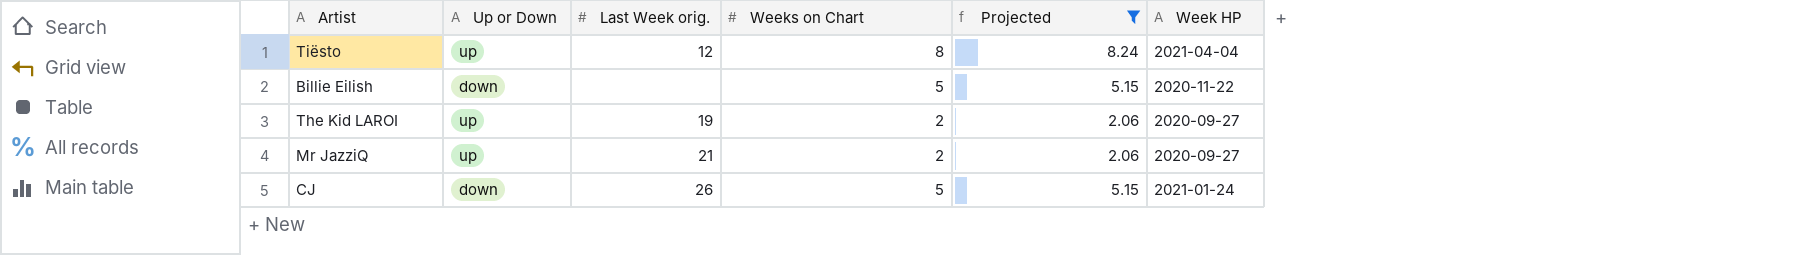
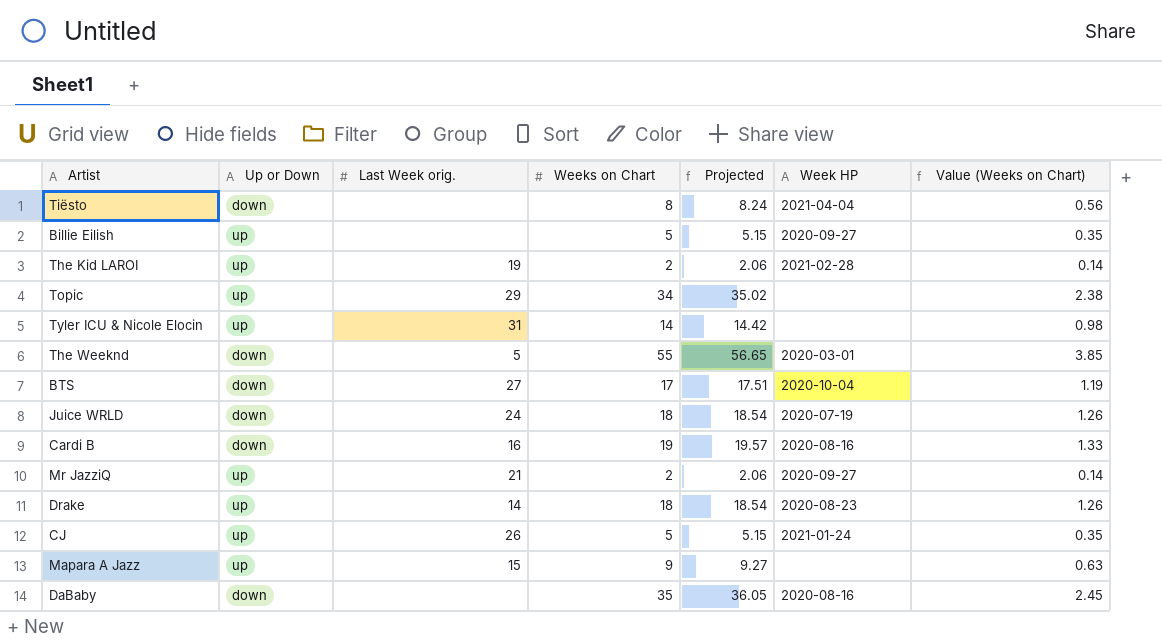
filter: Projected <= 8.24 -> none
column Value (Weeks on Chart) | formula: none -> [Weeks on Chart] * 0.07
Tiësto | Up or Down: up -> down
Tiësto | Last Week orig.: 12 -> none
Billie Eilish | Up or Down: down -> up
Billie Eilish | Week HP: 2020-11-22 -> 2020-09-27
The Kid LAROI | Week HP: 2020-09-27 -> 2021-02-28
CJ | Up or Down: down -> up

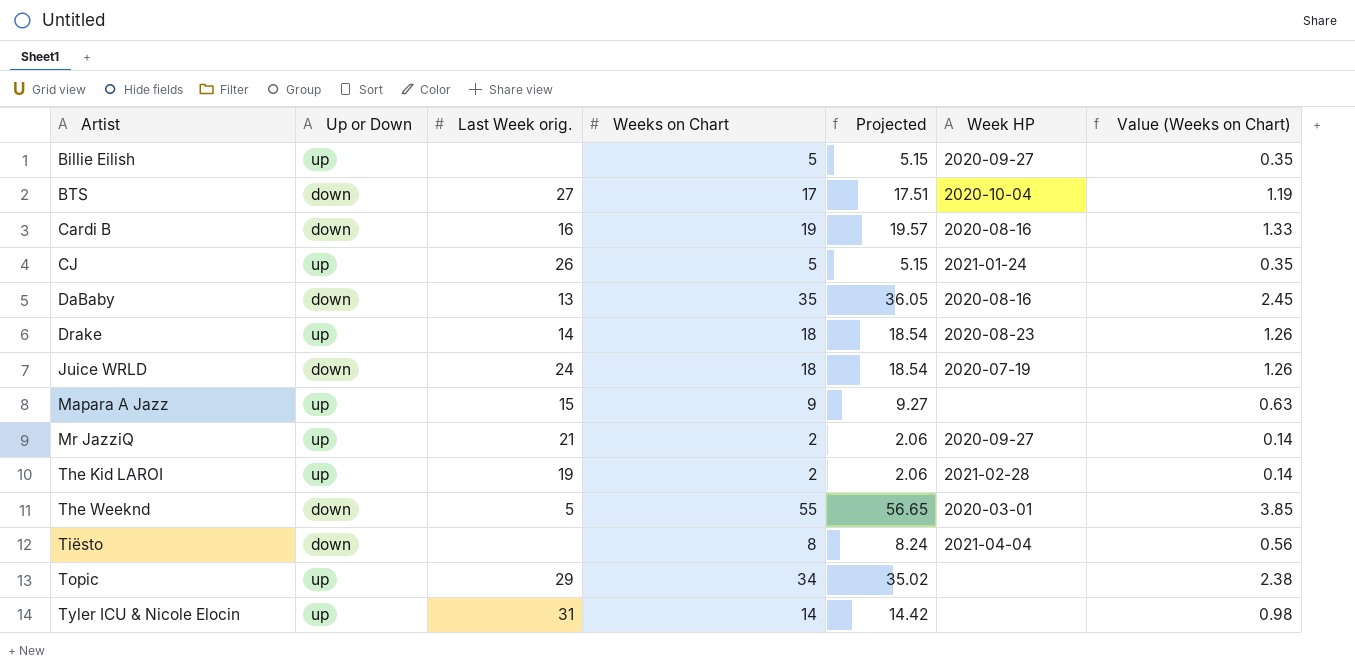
row order: none -> Artist ascending
DaBaby | Last Week orig.: none -> 13

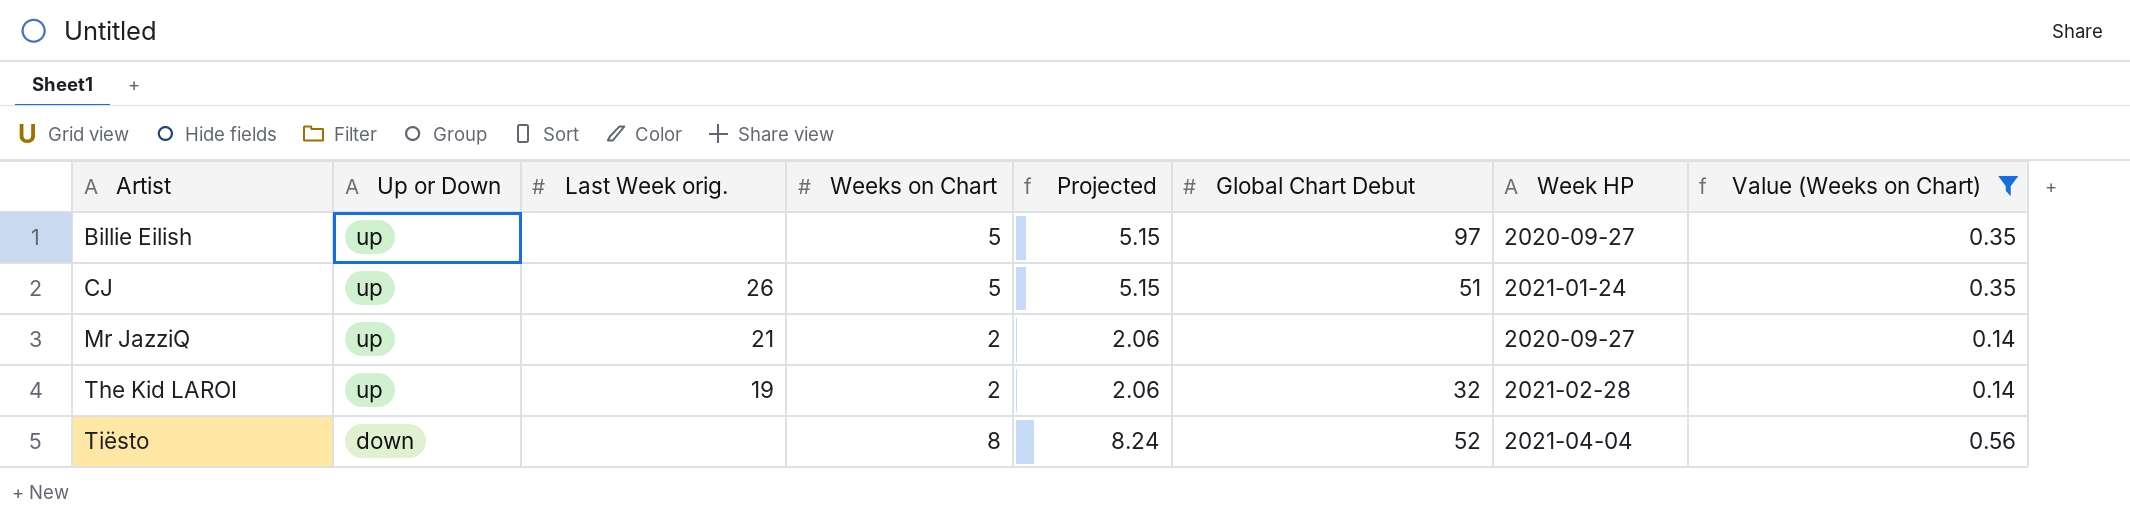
filter: none -> Value (Weeks on Chart) <= 0.56
column Global Chart Debut | position: none -> 6

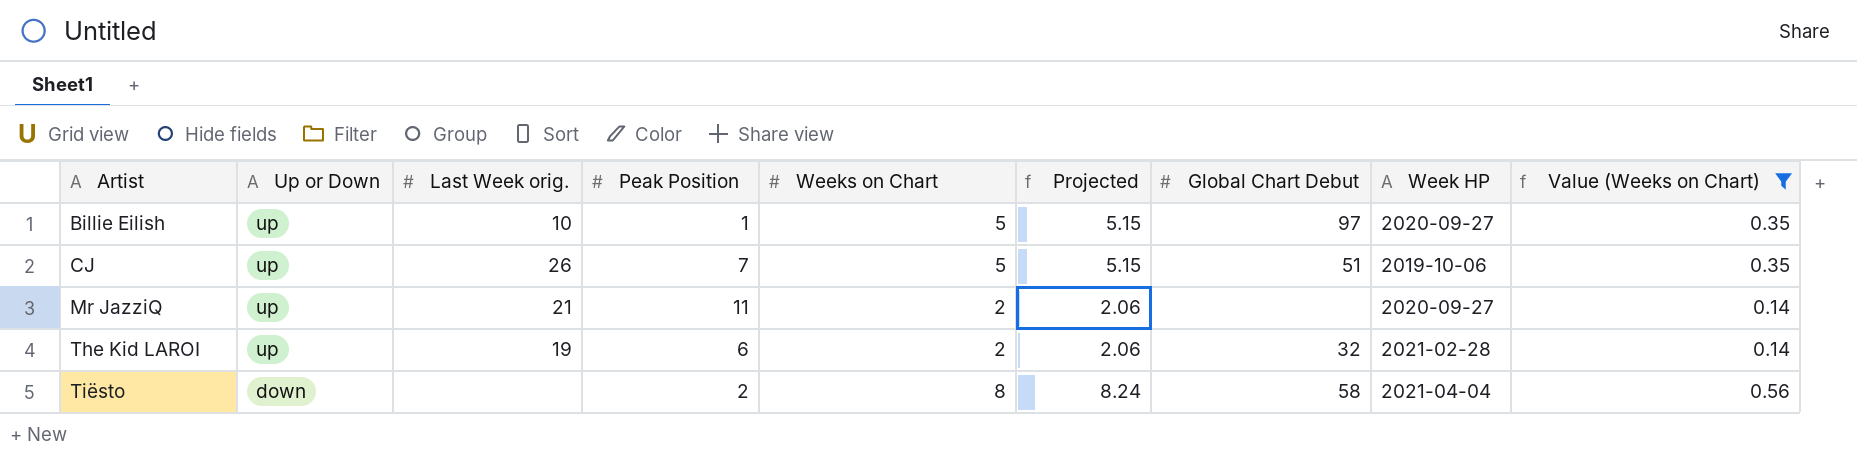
column Peak Position | position: none -> 4
Billie Eilish | Last Week orig.: none -> 10
CJ | Week HP: 2021-01-24 -> 2019-10-06
Tiësto | Global Chart Debut: 52 -> 58

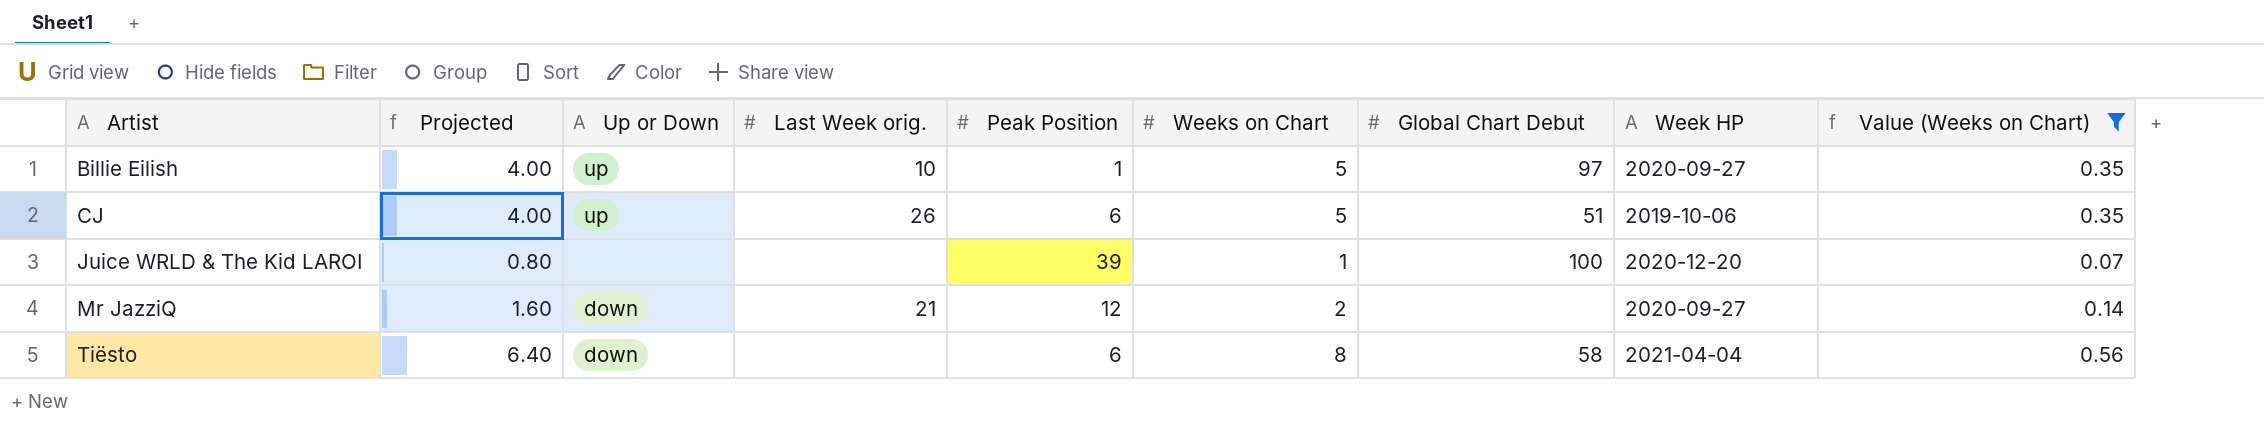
column Projected | formula: [Weeks on Chart] * 1.03 -> [Weeks on Chart] * 0.8
column Projected | position: 6 -> 2
row The Kid LAROI: up | 19 | 6 | 2 | 2.06 | 32 | 2021-02-28 | 0.14 -> none
CJ | Peak Position: 7 -> 6
row Juice WRLD & The Kid LAROI: none -> 0.80 | none | none | 39 | 1 | 100 | 2020-12-20 | 0.07
Mr JazziQ | Up or Down: up -> down
Mr JazziQ | Peak Position: 11 -> 12
Tiësto | Peak Position: 2 -> 6

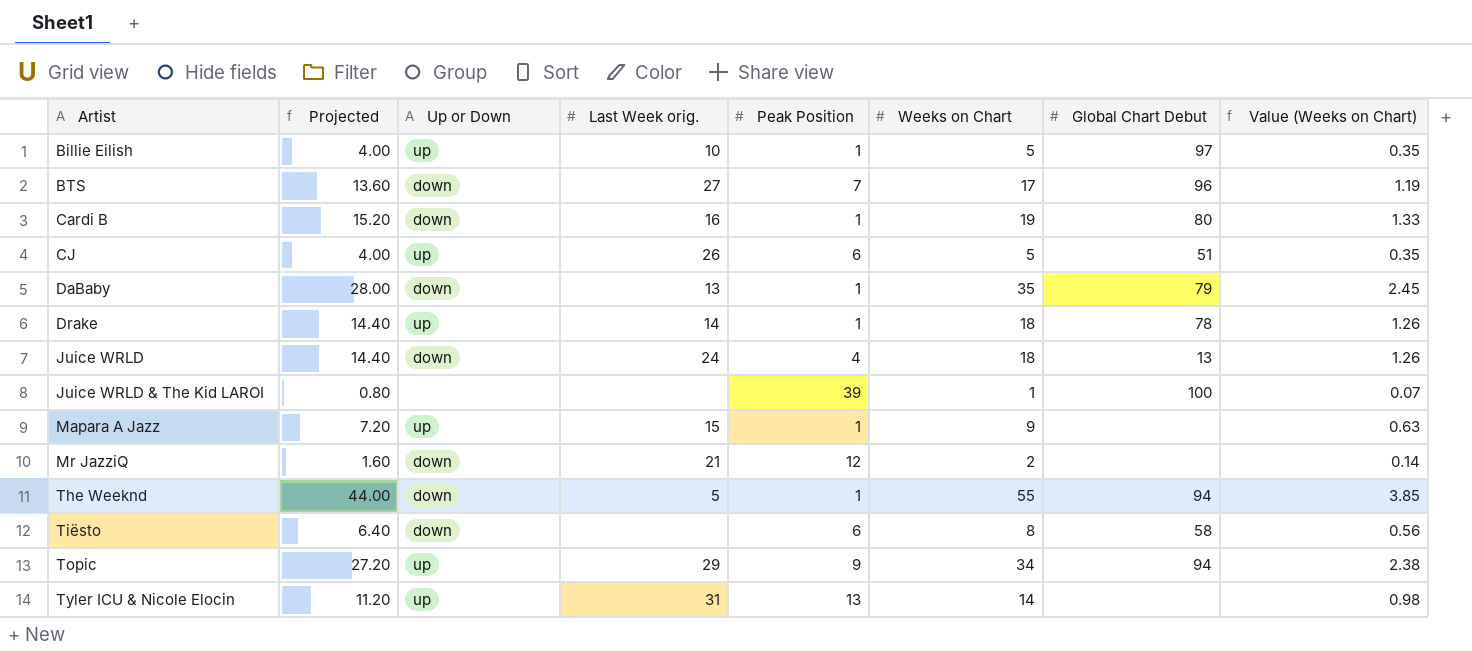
filter: Value (Weeks on Chart) <= 0.56 -> none
column Week HP | position: 8 -> none

